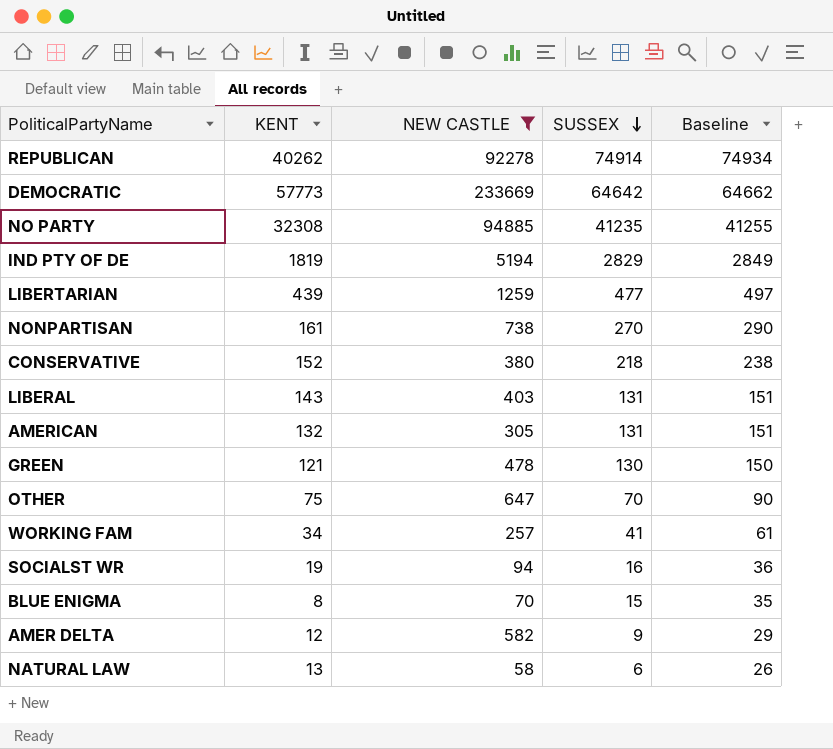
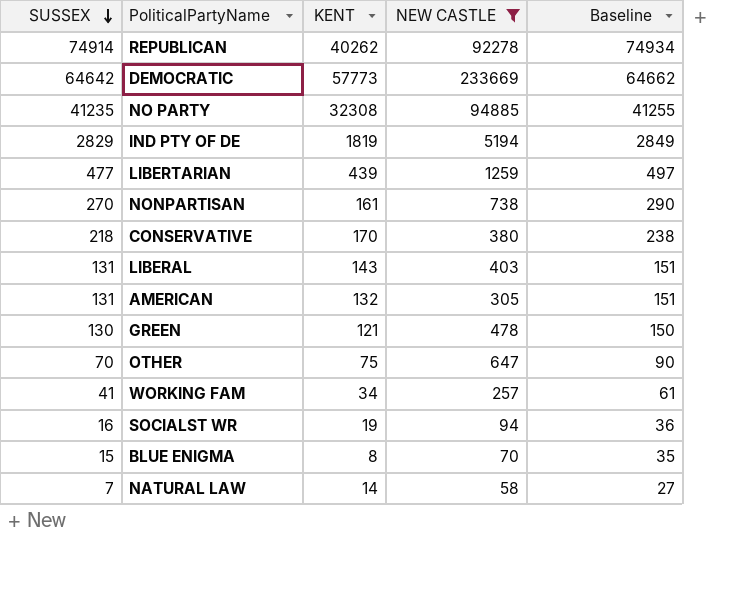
column SUSSEX | position: 4 -> 1
row AMER DELTA: 12 | 582 | 9 | 29 -> none
CONSERVATIVE | KENT: 152 -> 170
NATURAL LAW | SUSSEX: 6 -> 7
NATURAL LAW | KENT: 13 -> 14
NATURAL LAW | Baseline: 26 -> 27

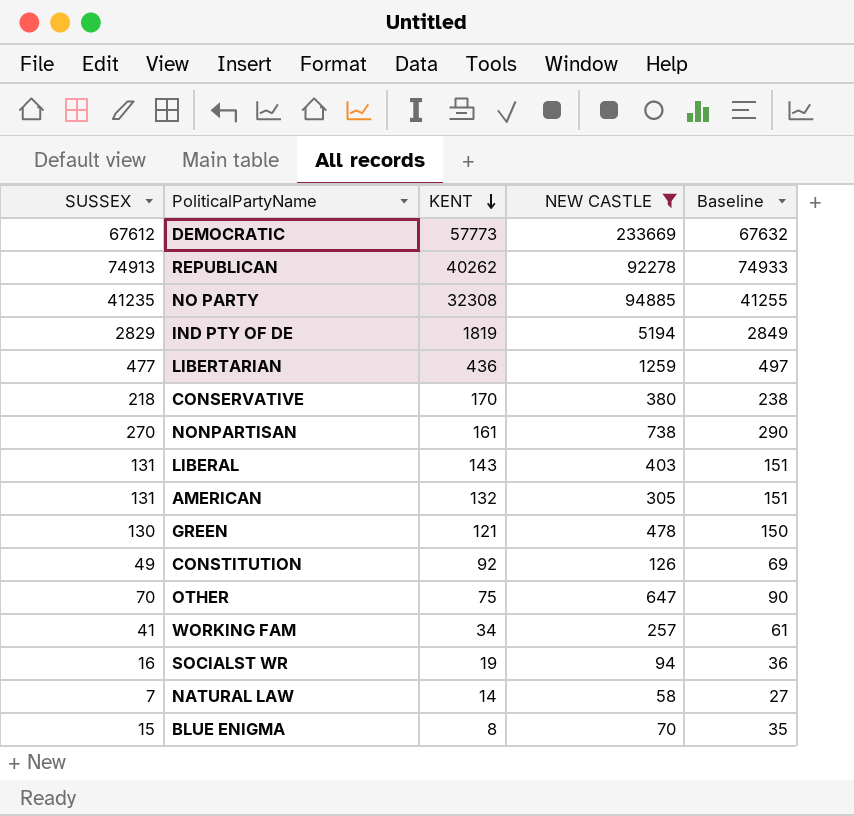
row order: SUSSEX descending -> KENT descending
DEMOCRATIC | SUSSEX: 64642 -> 67612
DEMOCRATIC | Baseline: 64662 -> 67632
REPUBLICAN | SUSSEX: 74914 -> 74913
REPUBLICAN | Baseline: 74934 -> 74933
LIBERTARIAN | KENT: 439 -> 436
row CONSTITUTION: none -> 49 | 92 | 126 | 69

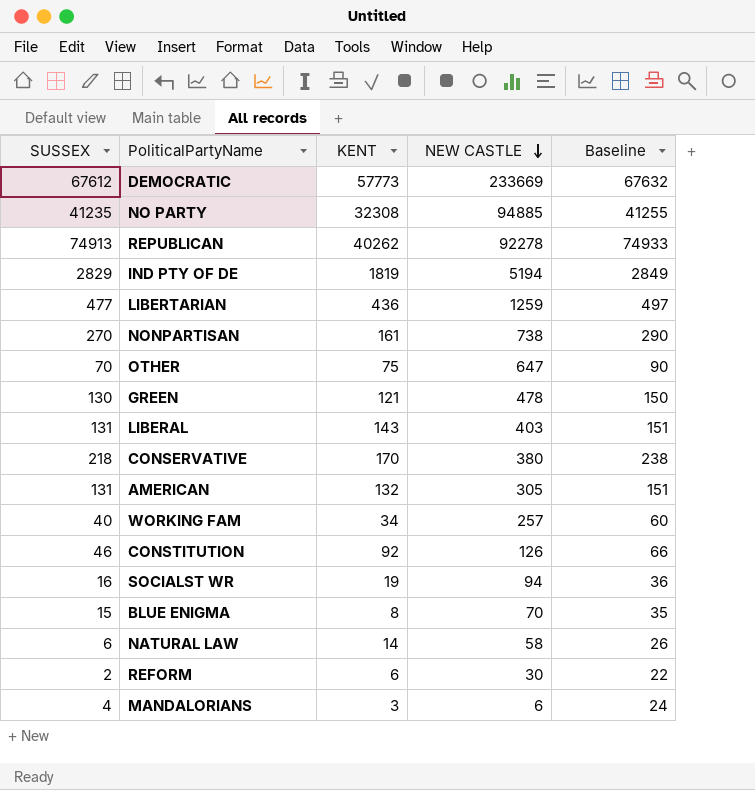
filter: NEW CASTLE >= 58 -> none
row order: KENT descending -> NEW CASTLE descending
WORKING FAM | SUSSEX: 41 -> 40
WORKING FAM | Baseline: 61 -> 60
CONSTITUTION | SUSSEX: 49 -> 46
CONSTITUTION | Baseline: 69 -> 66
NATURAL LAW | SUSSEX: 7 -> 6
NATURAL LAW | Baseline: 27 -> 26

